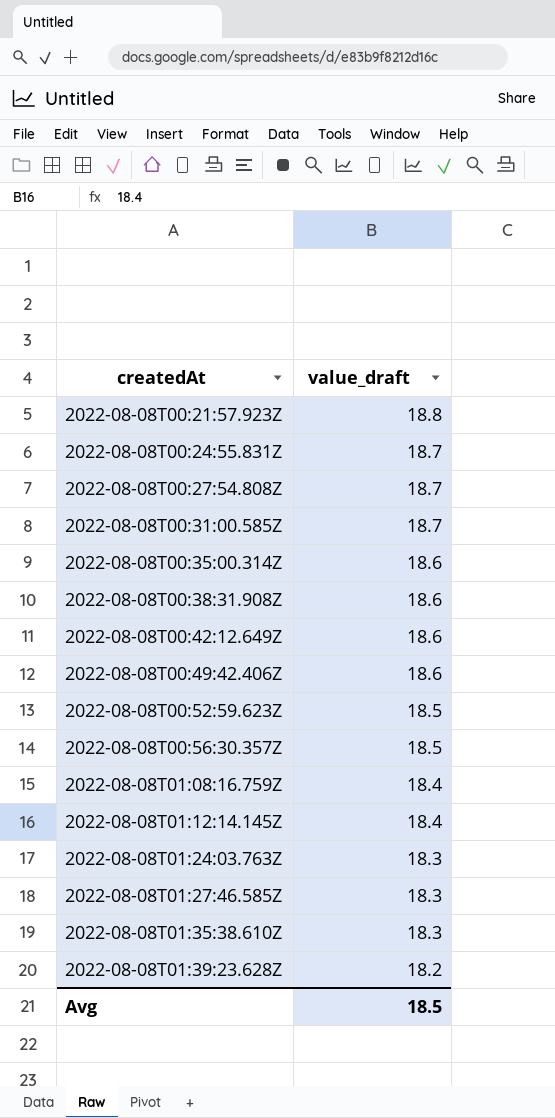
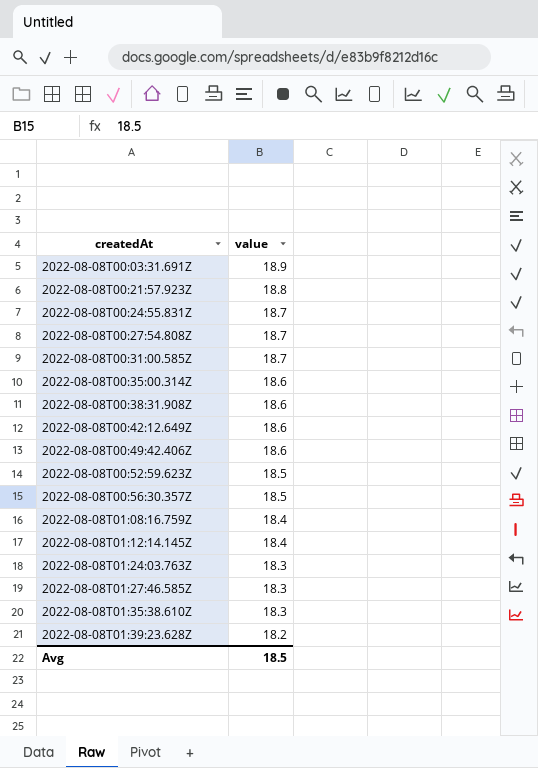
column name: value_draft -> value
row 2022-08-08T00:03:31.691Z: none -> 18.9

